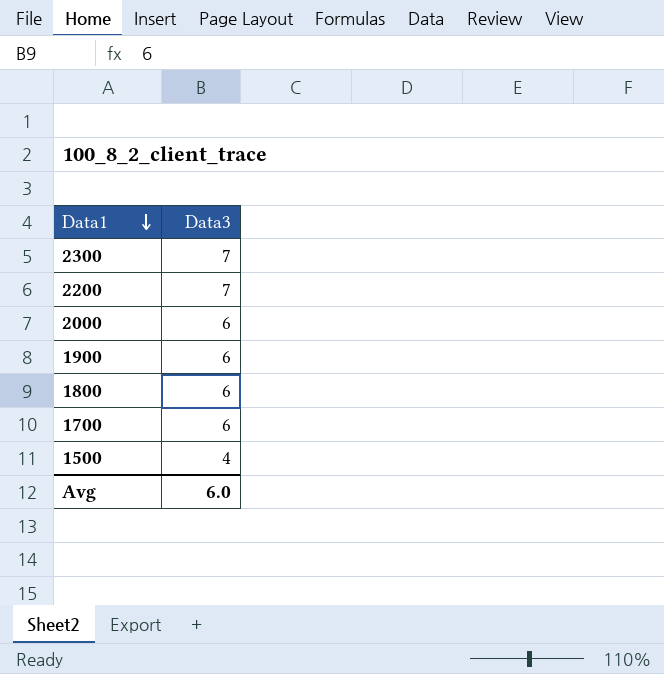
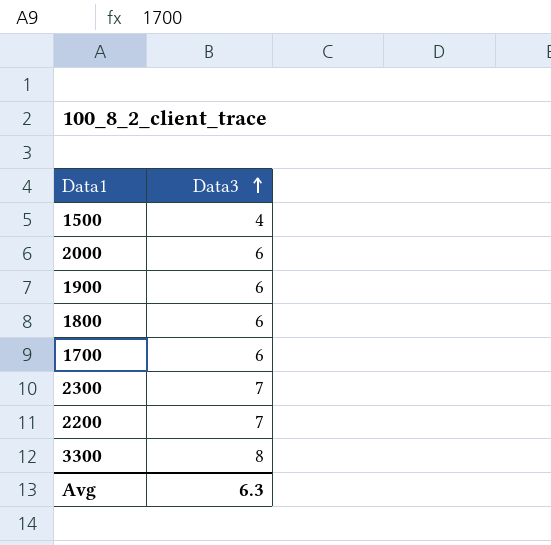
row order: Data1 descending -> Data3 ascending
row 3300: none -> 8
Avg | Data3: 6.0 -> 6.3

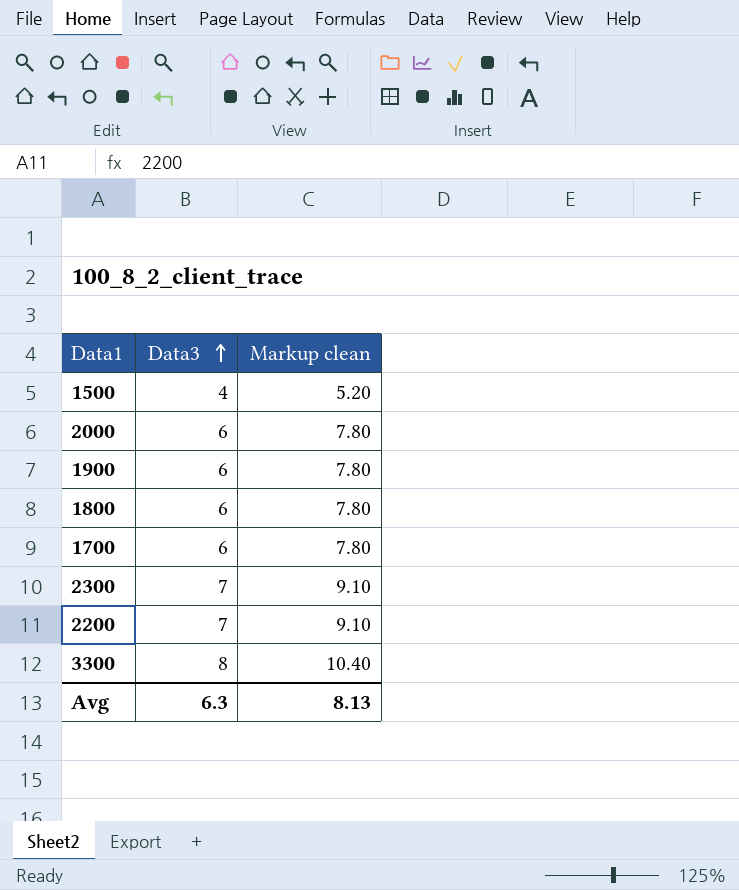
column Markup clean | formula: none -> [Data3] * 1.3

